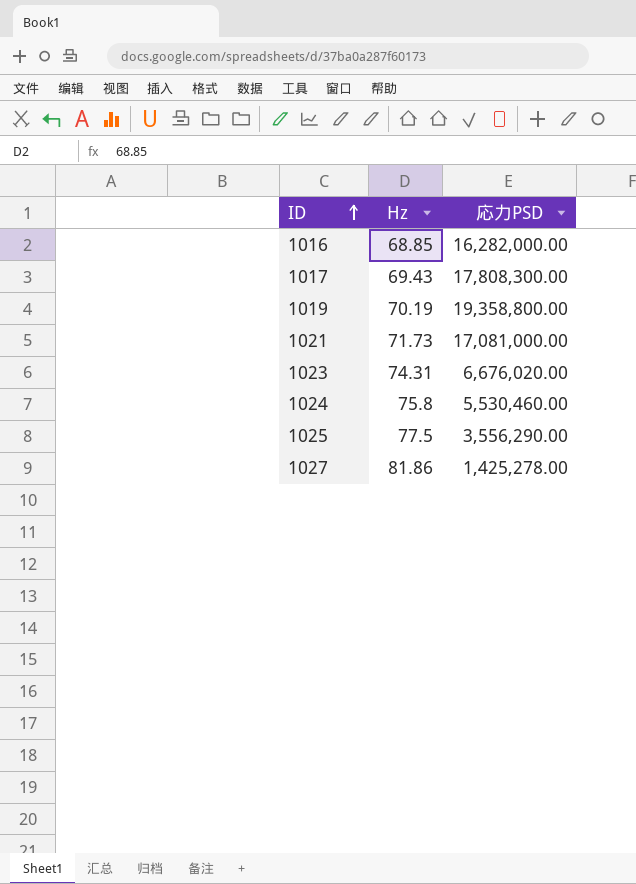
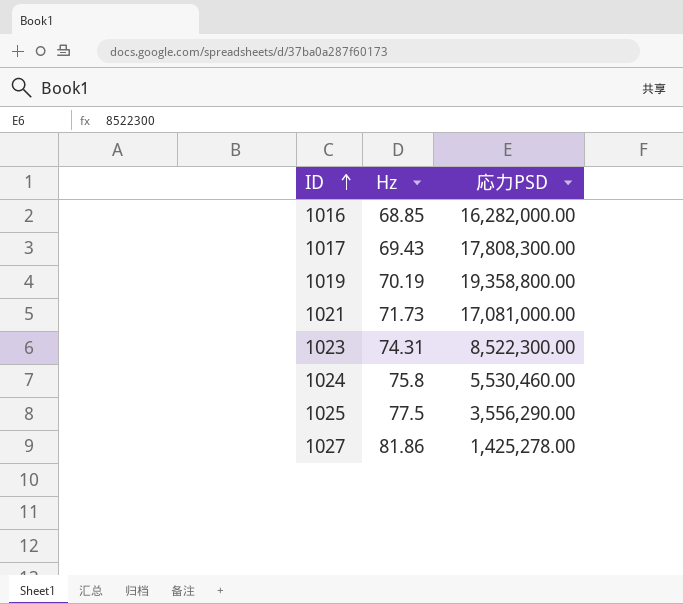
1023 | 応力PSD: 6,676,020.00 -> 8,522,300.00

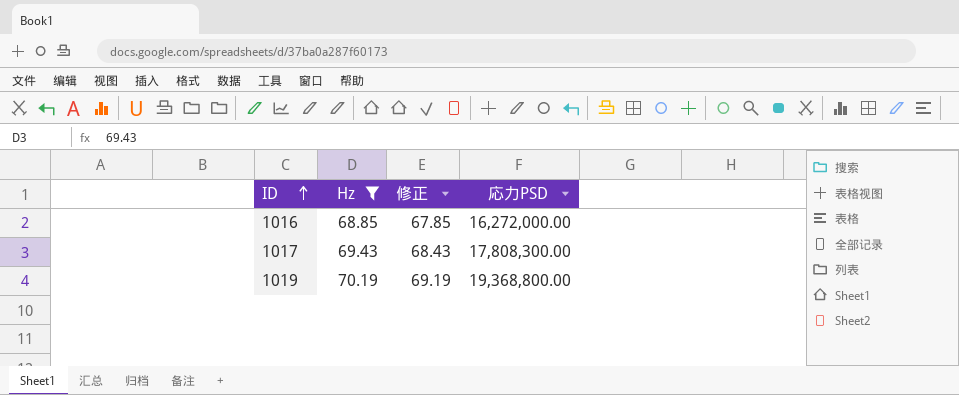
filter: none -> Hz <= 70.19
column 修正 | formula: none -> [Hz] - 1
1016 | 応力PSD: 16,282,000.00 -> 16,272,000.00
1019 | 応力PSD: 19,358,800.00 -> 19,368,800.00

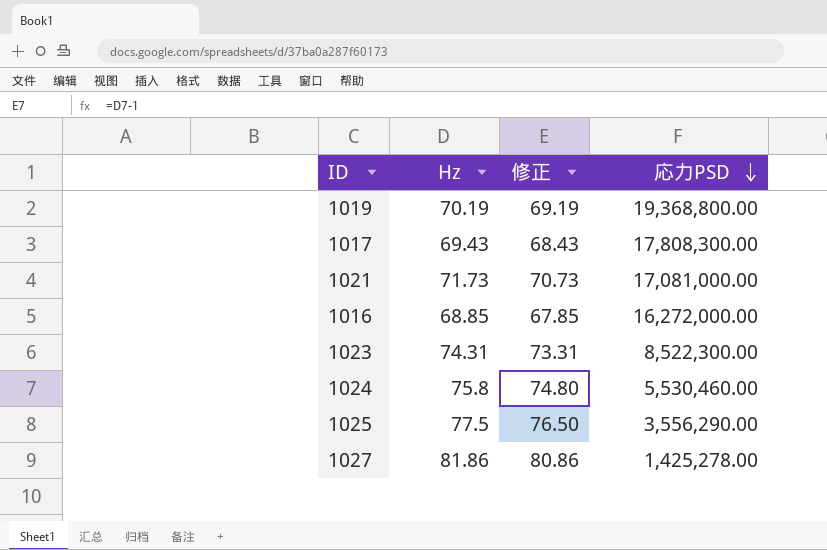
filter: Hz <= 70.19 -> none
row order: ID ascending -> 応力PSD descending

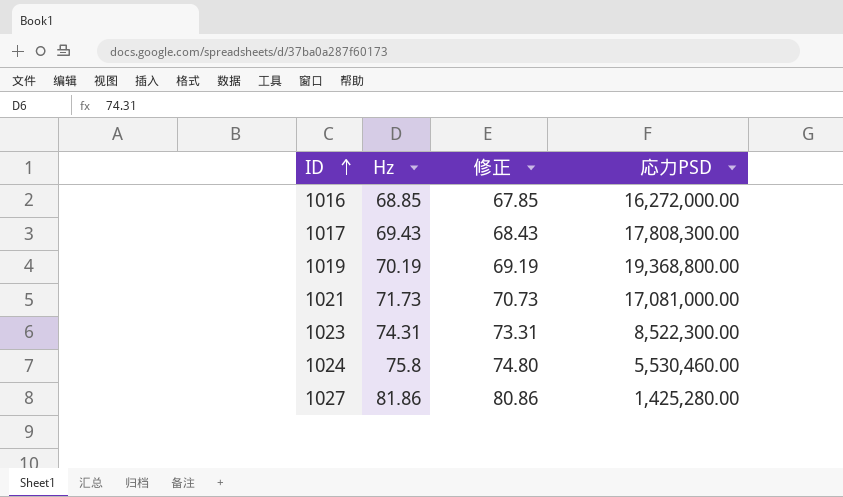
row order: 応力PSD descending -> ID ascending
row 1025: 77.5 | 76.50 | 3,556,290.00 -> none
1027 | 応力PSD: 1,425,278.00 -> 1,425,280.00

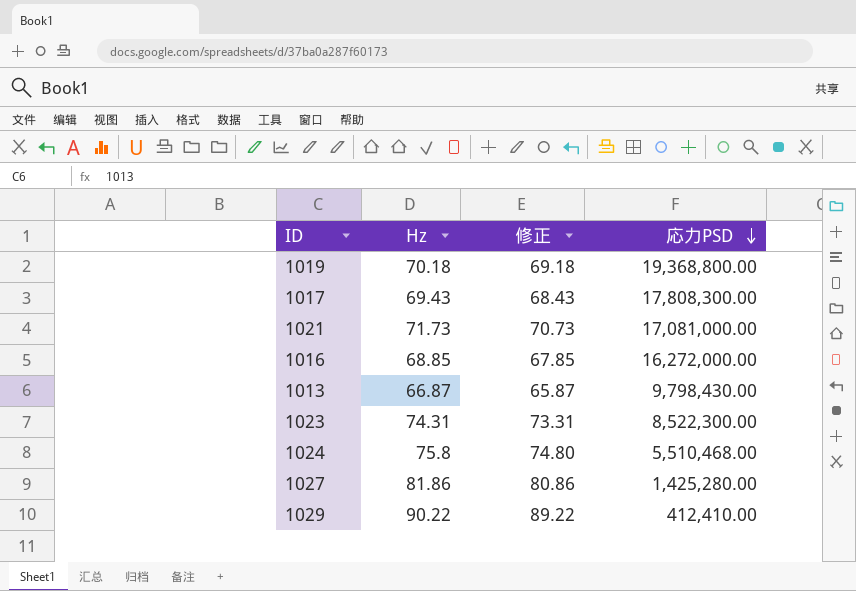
row order: ID ascending -> 応力PSD descending
1019 | Hz: 70.19 -> 70.18
1019 | 修正: 69.19 -> 69.18
row 1013: none -> 66.87 | 65.87 | 9,798,430.00
1024 | 応力PSD: 5,530,460.00 -> 5,510,468.00
row 1029: none -> 90.22 | 89.22 | 412,410.00

